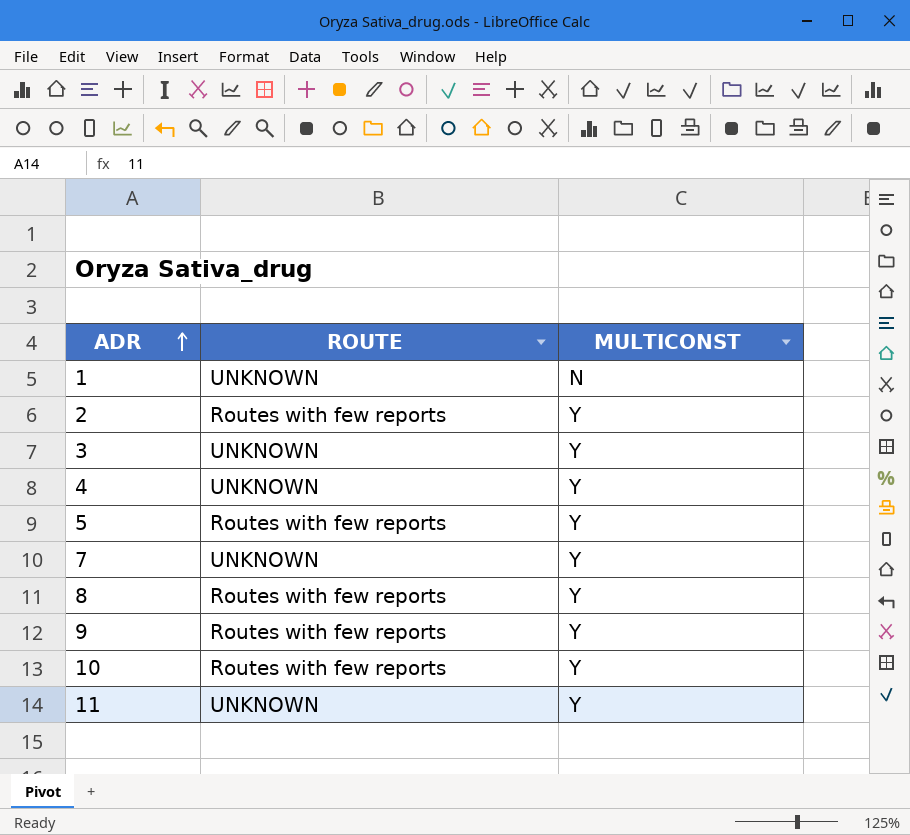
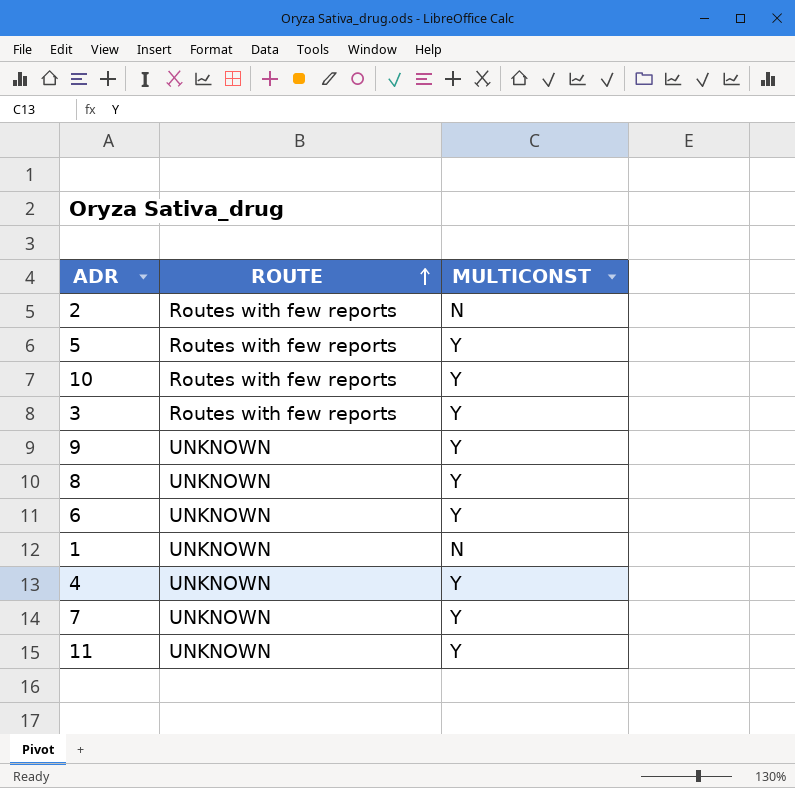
row order: ADR ascending -> ROUTE ascending
2 | MULTICONST: Y -> N
3 | ROUTE: UNKNOWN -> Routes with few reports
9 | ROUTE: Routes with few reports -> UNKNOWN
8 | ROUTE: Routes with few reports -> UNKNOWN
row 6: none -> UNKNOWN | Y

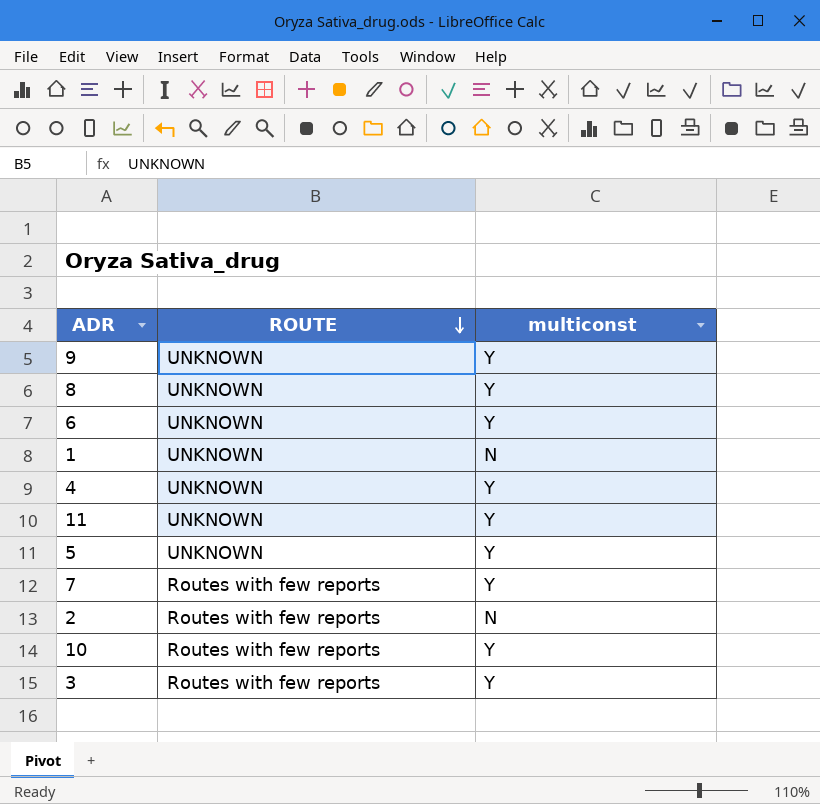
row order: ROUTE ascending -> ROUTE descending
column name: MULTICONST -> multiconst
5 | ROUTE: Routes with few reports -> UNKNOWN
7 | ROUTE: UNKNOWN -> Routes with few reports

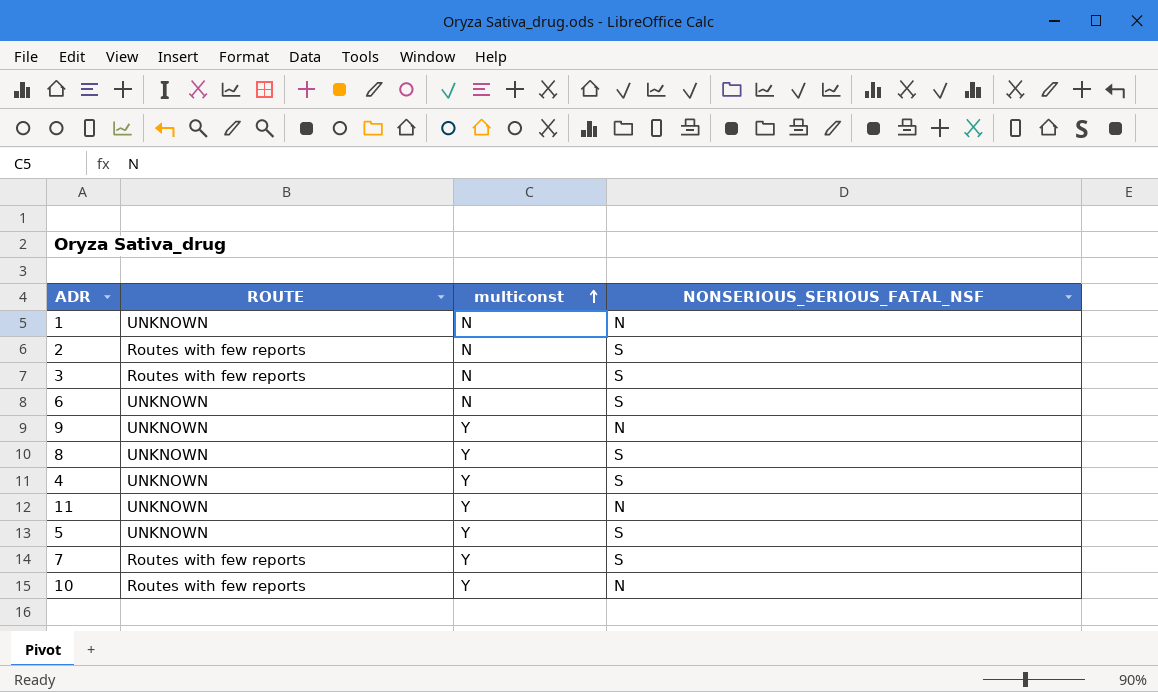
row order: ROUTE descending -> multiconst ascending
column NONSERIOUS_SERIOUS_FATAL_NSF | position: none -> 4
3 | multiconst: Y -> N
6 | multiconst: Y -> N

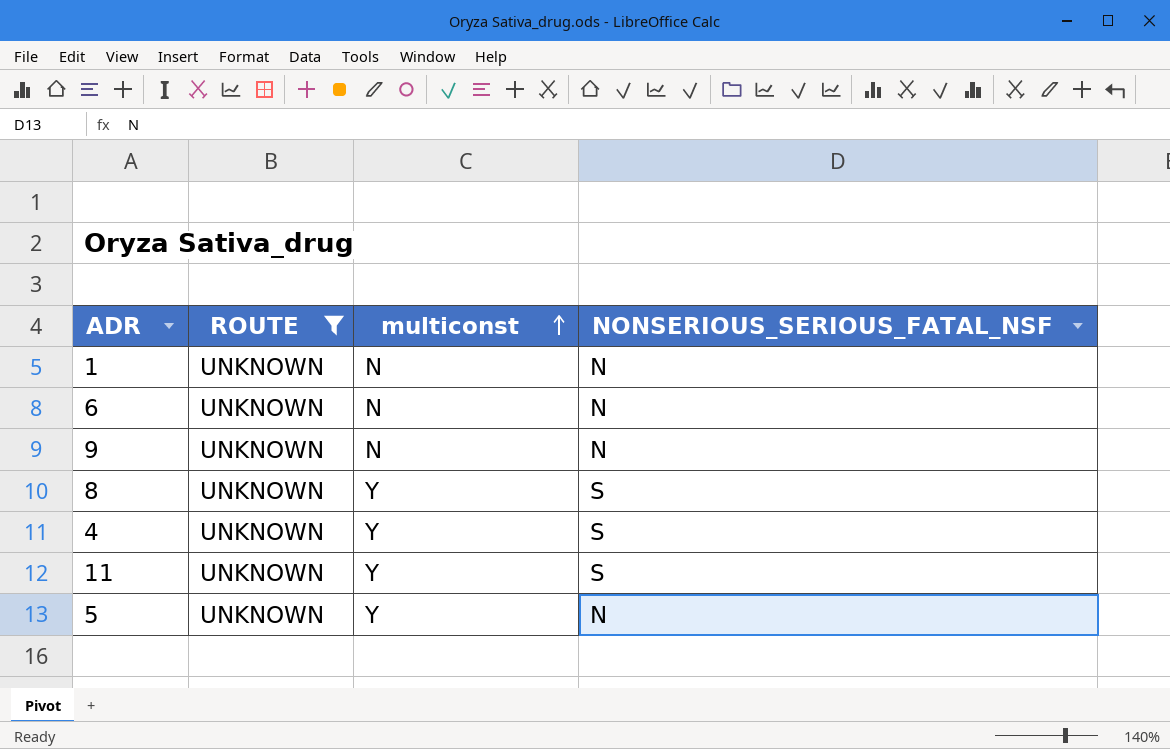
filter: none -> ROUTE = UNKNOWN
6 | NONSERIOUS_SERIOUS_FATAL_NSF: S -> N
9 | multiconst: Y -> N
11 | NONSERIOUS_SERIOUS_FATAL_NSF: N -> S
5 | NONSERIOUS_SERIOUS_FATAL_NSF: S -> N

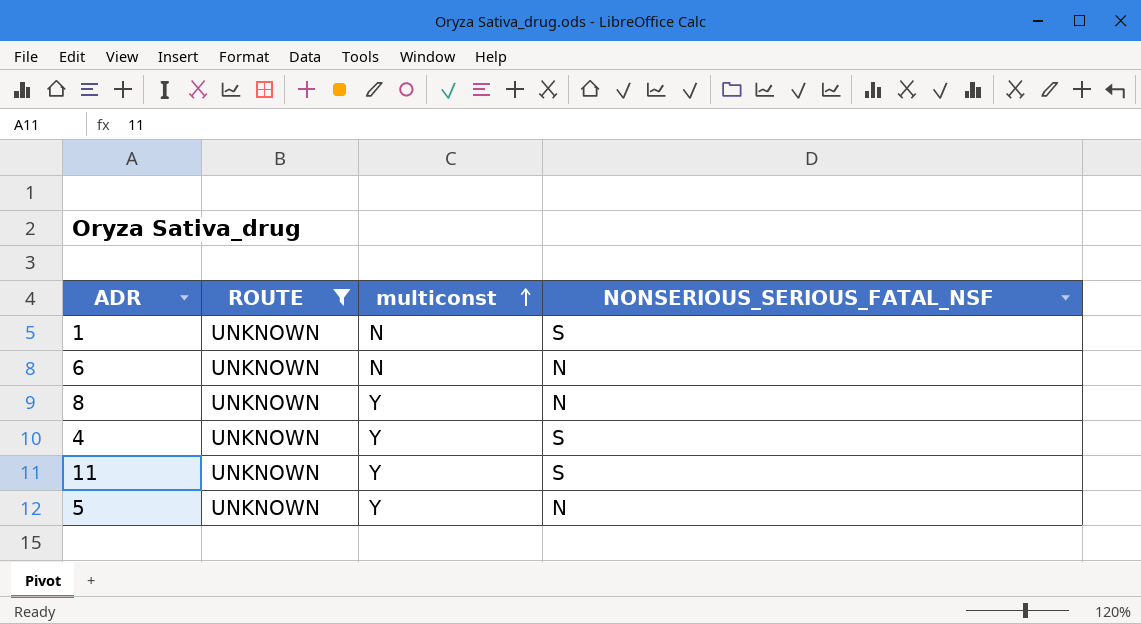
row 9: UNKNOWN | N | N -> none
1 | NONSERIOUS_SERIOUS_FATAL_NSF: N -> S
8 | NONSERIOUS_SERIOUS_FATAL_NSF: S -> N

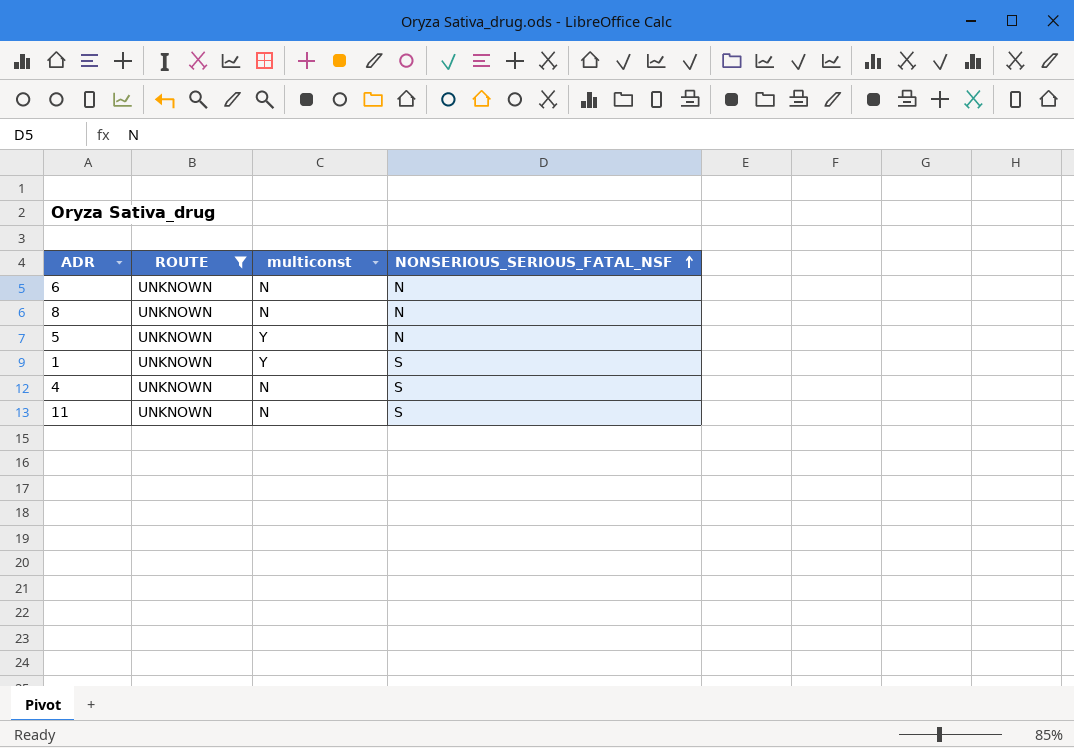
row order: multiconst ascending -> NONSERIOUS_SERIOUS_FATAL_NSF ascending
8 | multiconst: Y -> N
1 | multiconst: N -> Y
4 | multiconst: Y -> N
11 | multiconst: Y -> N

